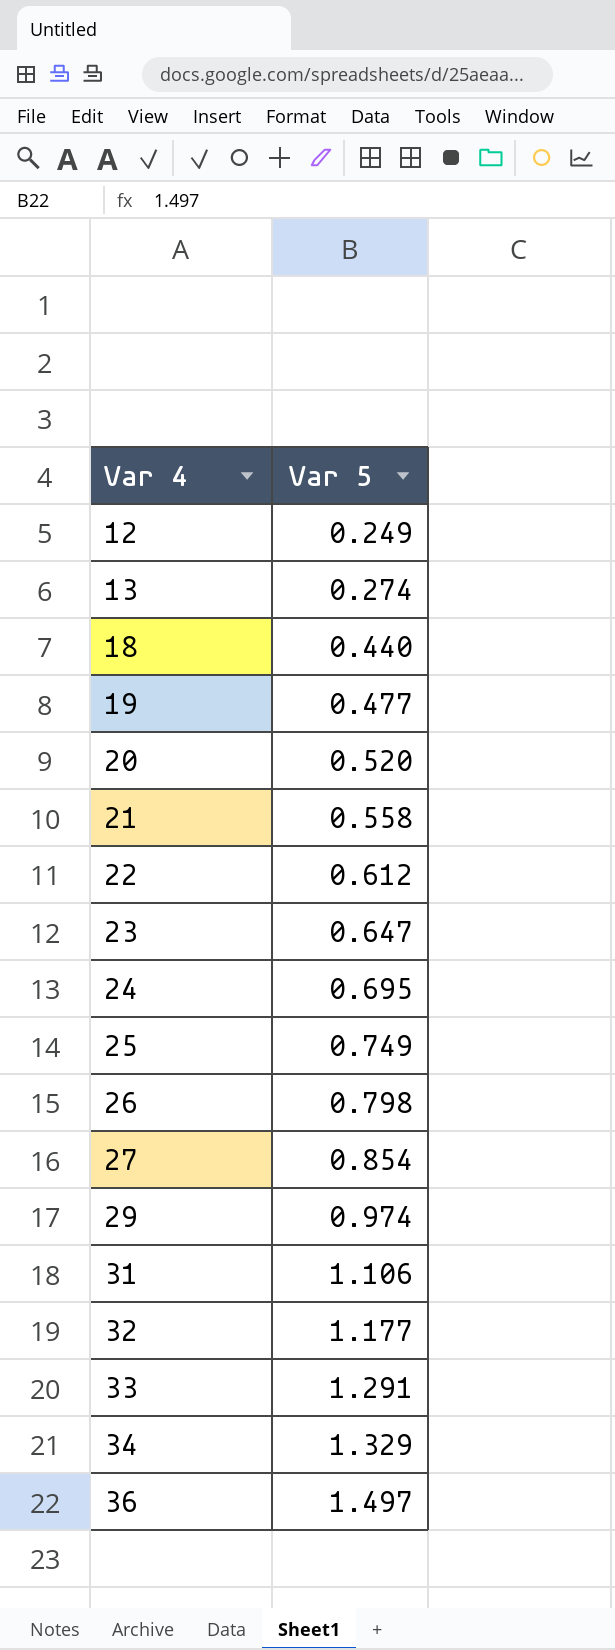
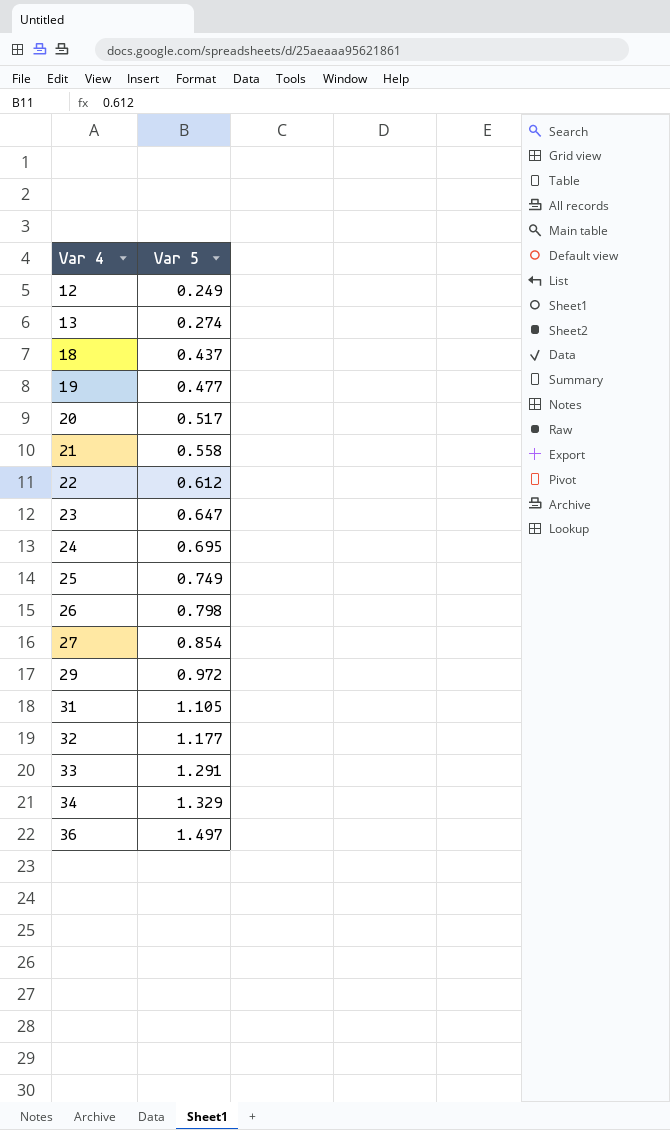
18 | Var 5: 0.440 -> 0.437
20 | Var 5: 0.520 -> 0.517
29 | Var 5: 0.974 -> 0.972
31 | Var 5: 1.106 -> 1.105

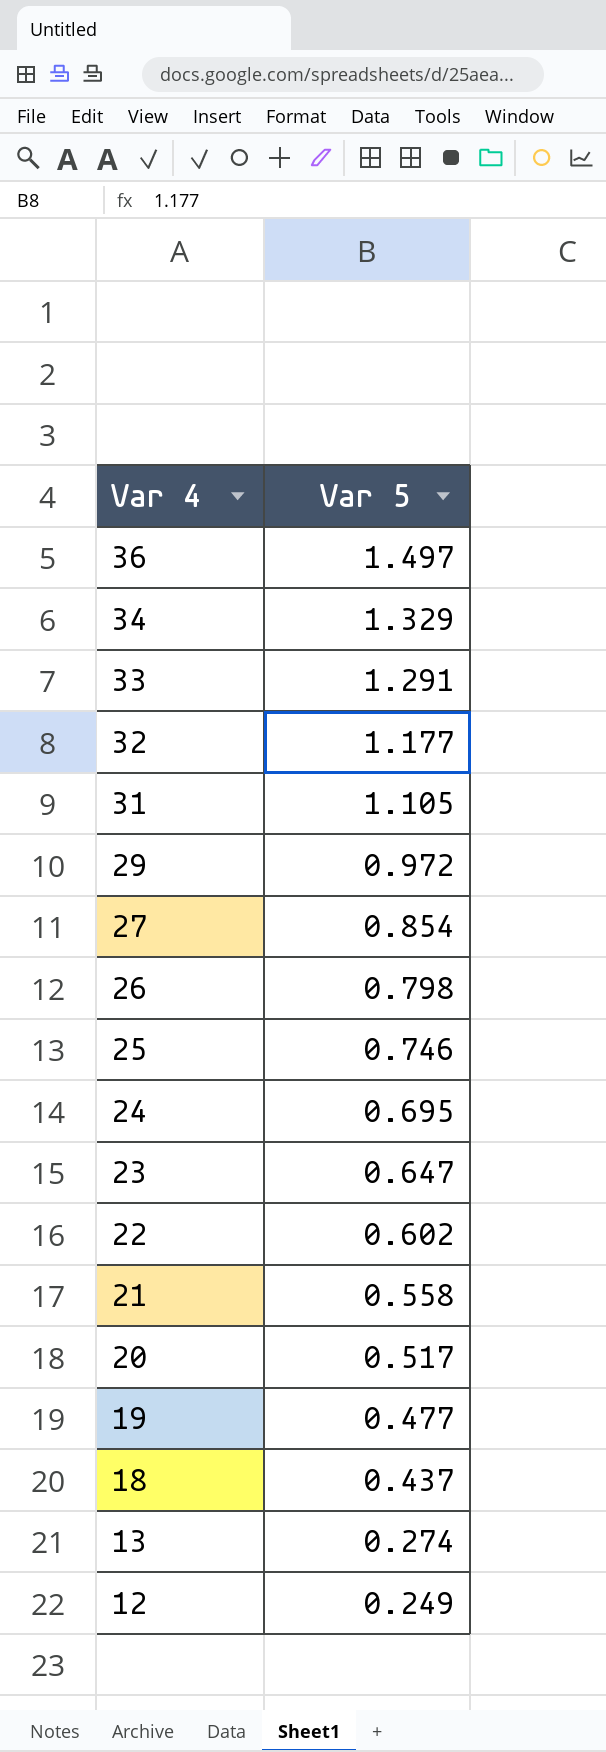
row order: Var 4 ascending -> Var 4 descending
25 | Var 5: 0.749 -> 0.746
22 | Var 5: 0.612 -> 0.602

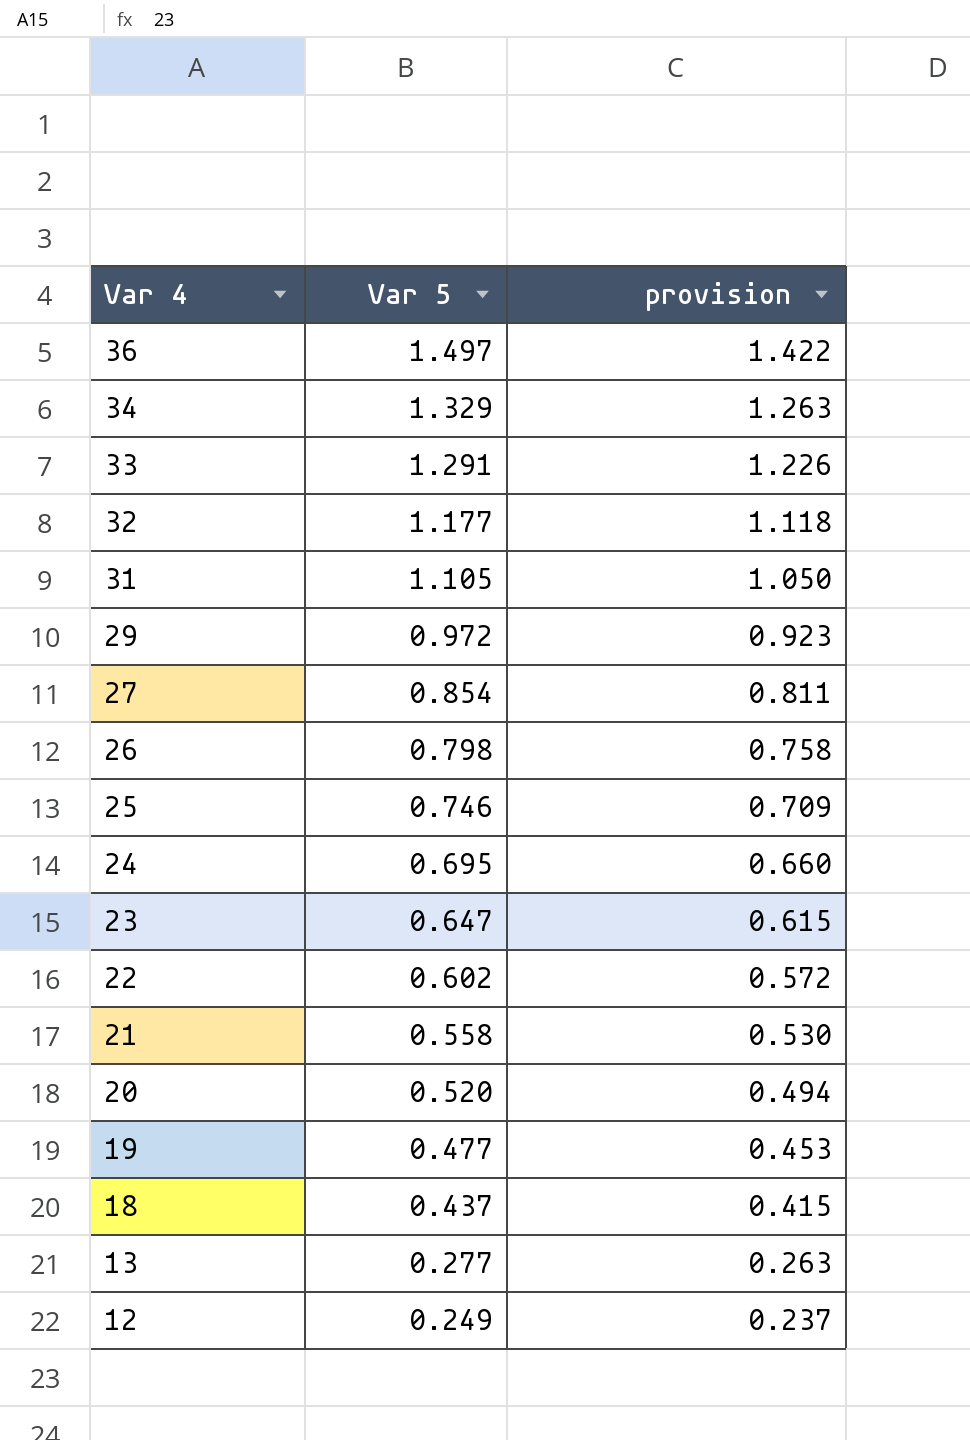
column provision | formula: none -> [Var 5] * 0.95
20 | Var 5: 0.517 -> 0.520
13 | Var 5: 0.274 -> 0.277

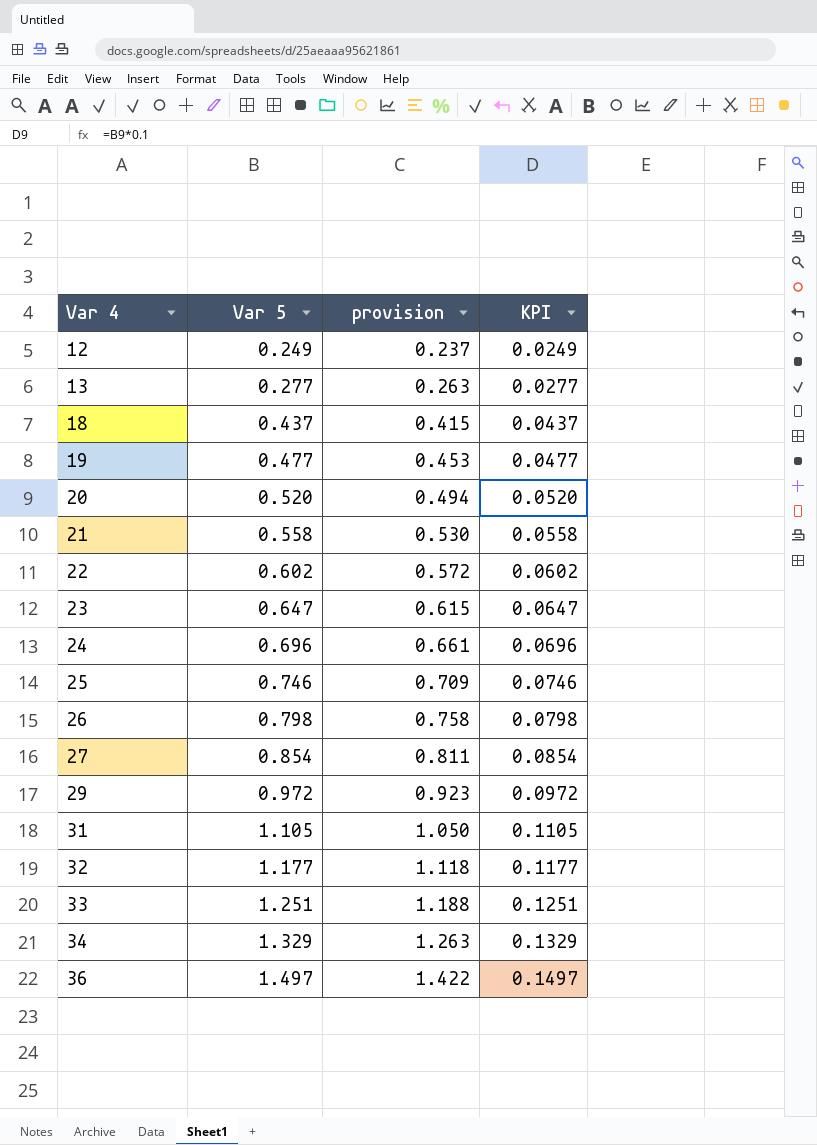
row order: Var 4 descending -> Var 4 ascending
column KPI | formula: none -> [Var 5] * 0.1
24 | Var 5: 0.695 -> 0.696
24 | provision: 0.660 -> 0.661
33 | Var 5: 1.291 -> 1.251
33 | provision: 1.226 -> 1.188

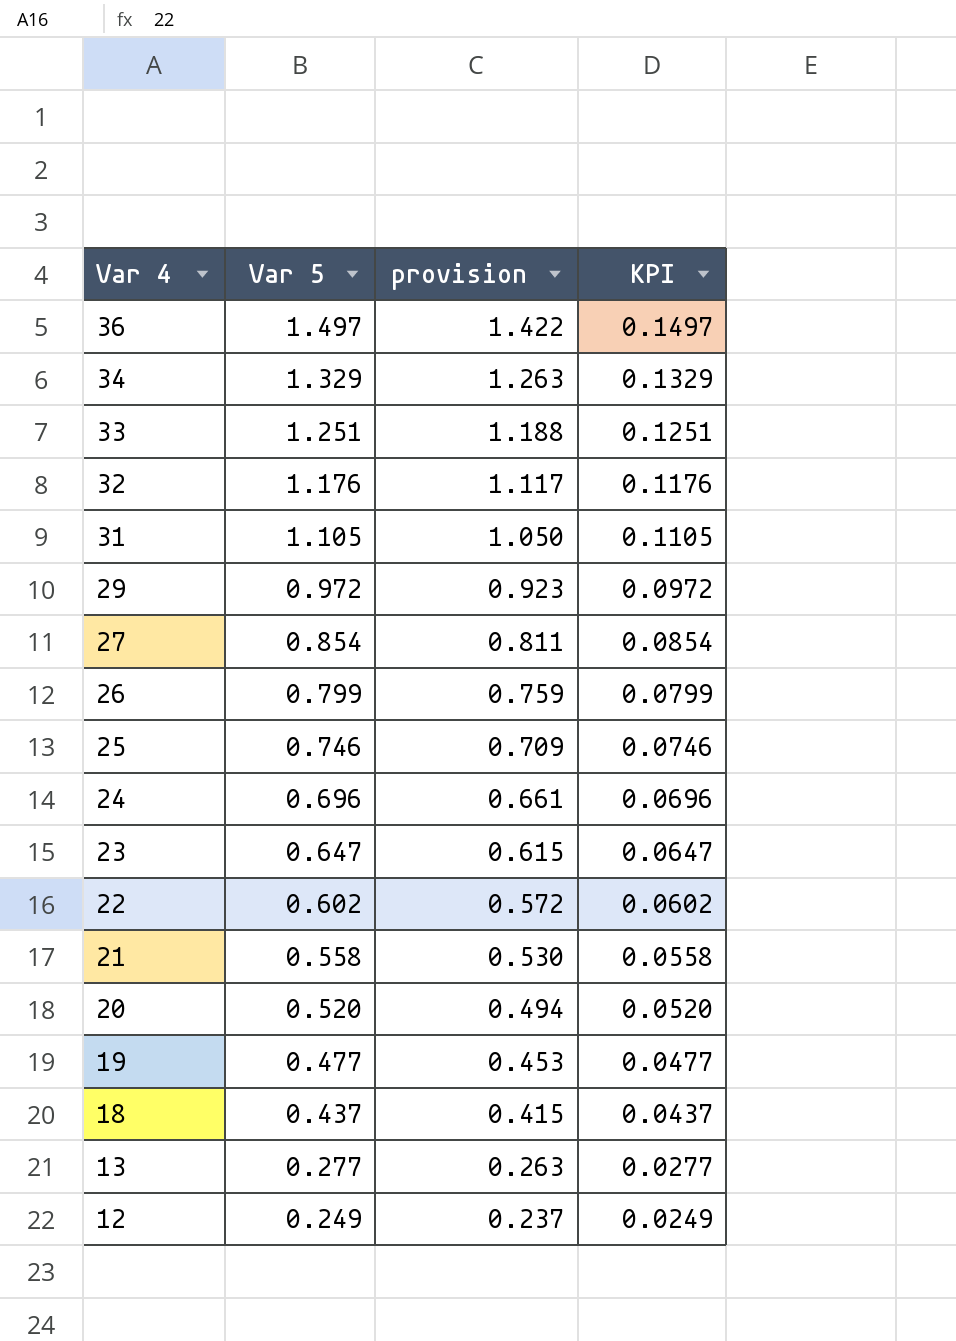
row order: Var 4 ascending -> Var 4 descending
32 | Var 5: 1.177 -> 1.176
32 | provision: 1.118 -> 1.117
32 | KPI: 0.1177 -> 0.1176
26 | Var 5: 0.798 -> 0.799
26 | provision: 0.758 -> 0.759
26 | KPI: 0.0798 -> 0.0799

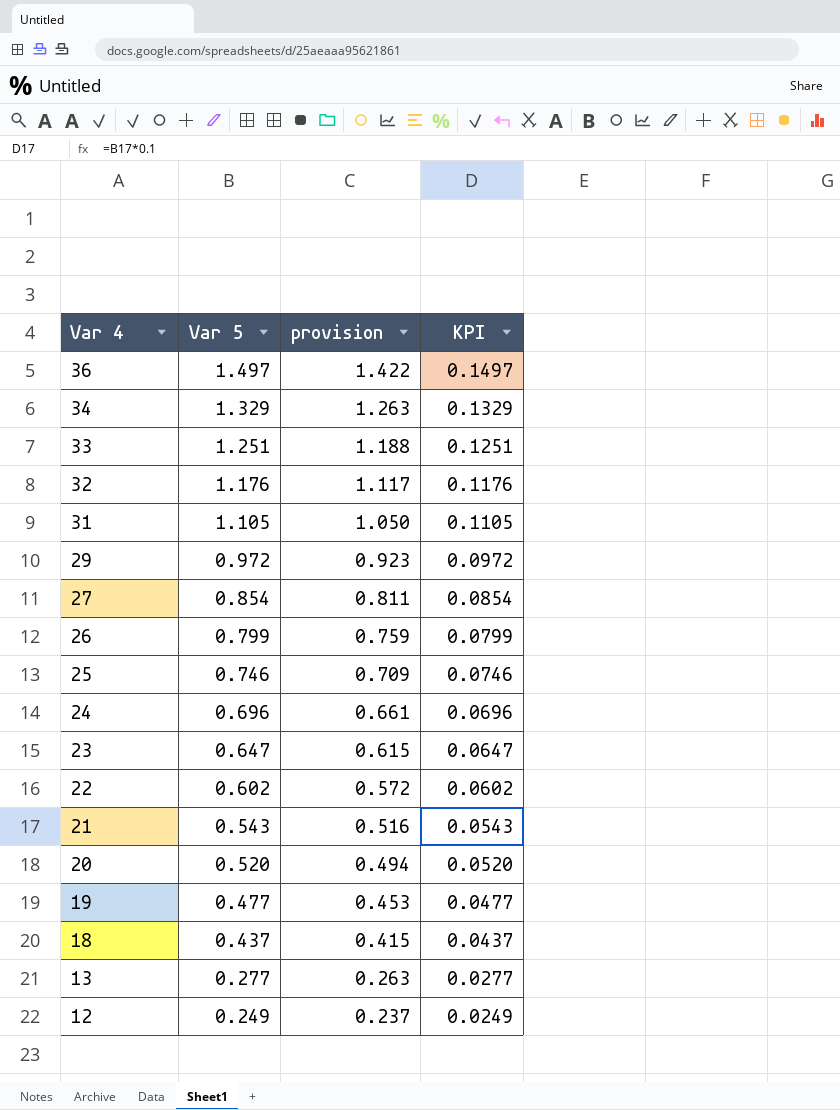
21 | Var 5: 0.558 -> 0.543
21 | provision: 0.530 -> 0.516
21 | KPI: 0.0558 -> 0.0543

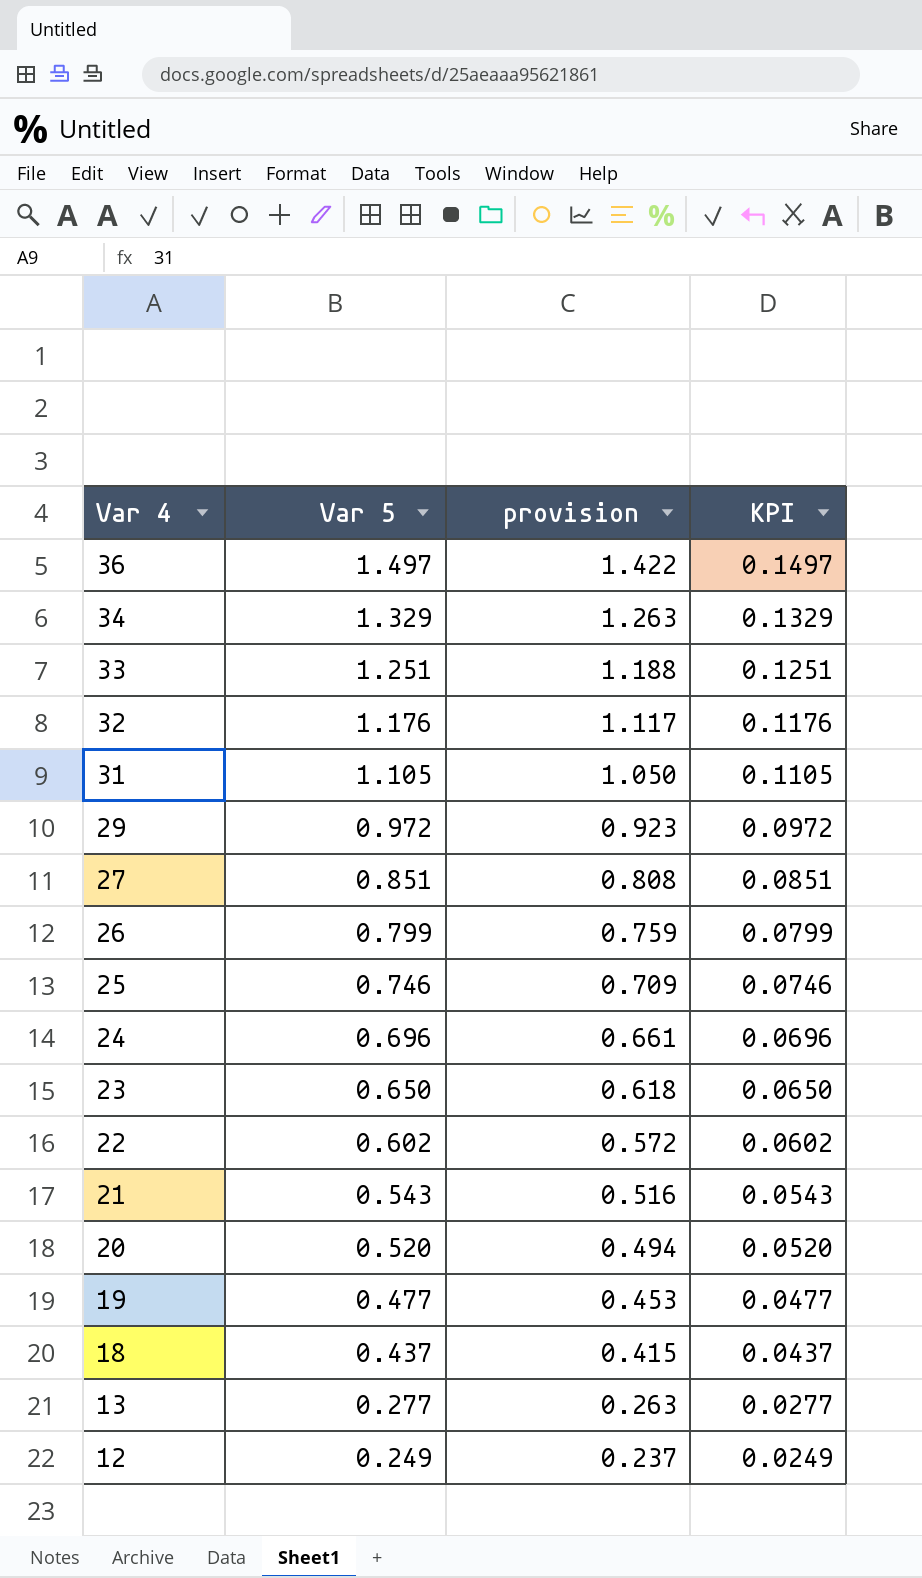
27 | Var 5: 0.854 -> 0.851
27 | provision: 0.811 -> 0.808
27 | KPI: 0.0854 -> 0.0851
23 | Var 5: 0.647 -> 0.650
23 | provision: 0.615 -> 0.618
23 | KPI: 0.0647 -> 0.0650

